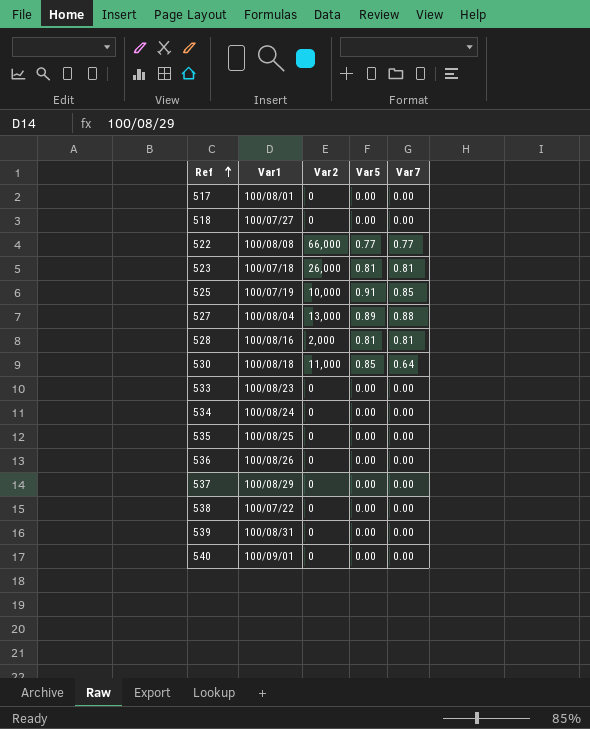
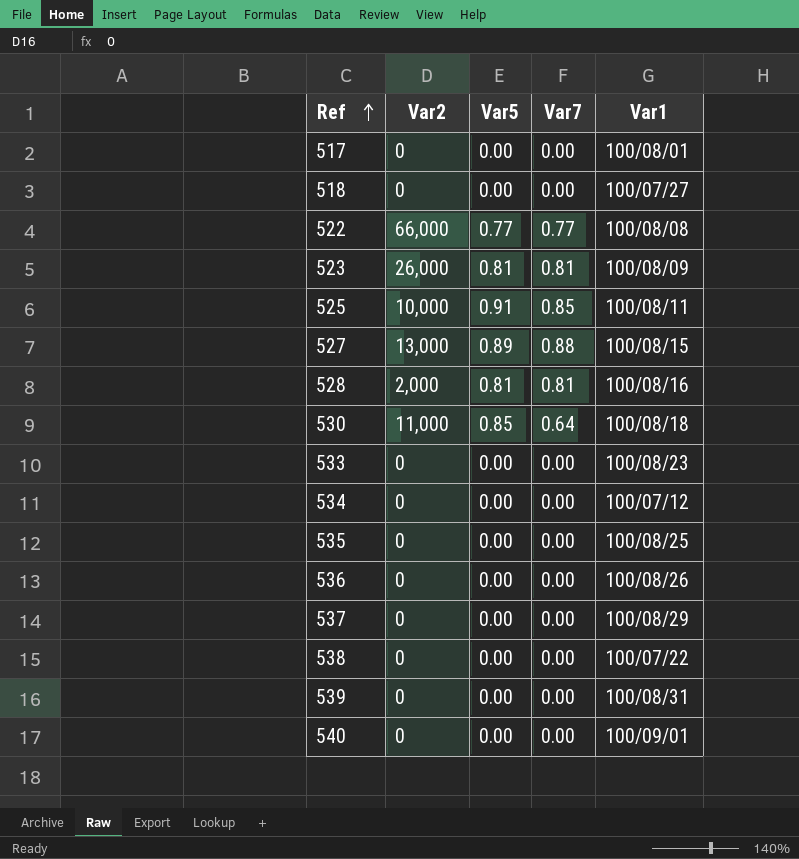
column Var1 | position: 2 -> 5
523 | Var1: 100/07/18 -> 100/08/09
525 | Var1: 100/07/19 -> 100/08/11
527 | Var1: 100/08/04 -> 100/08/15
534 | Var1: 100/08/24 -> 100/07/12

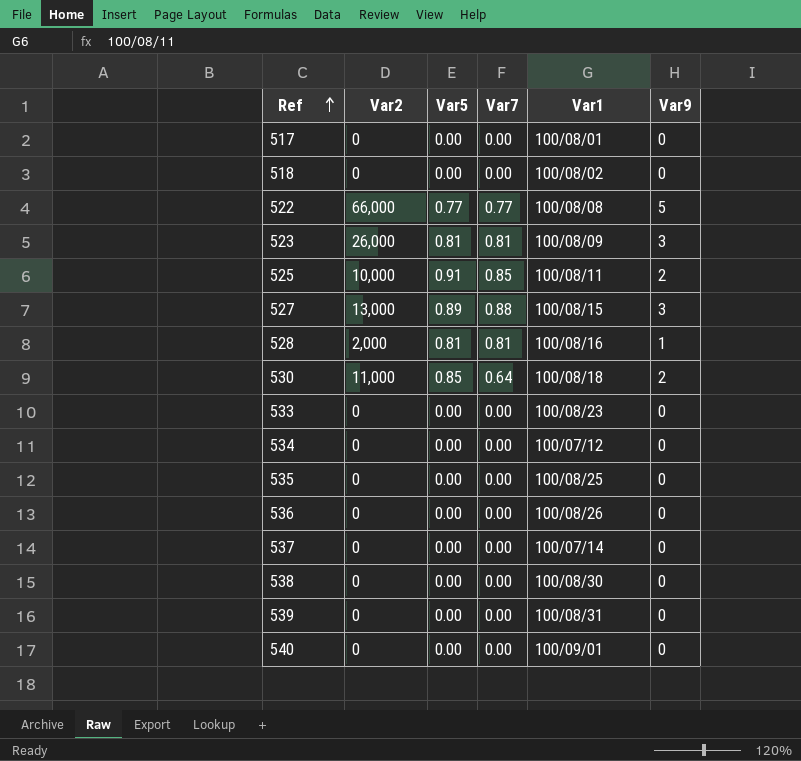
column Var9 | position: none -> 6
518 | Var1: 100/07/27 -> 100/08/02
537 | Var1: 100/08/29 -> 100/07/14
538 | Var1: 100/07/22 -> 100/08/30

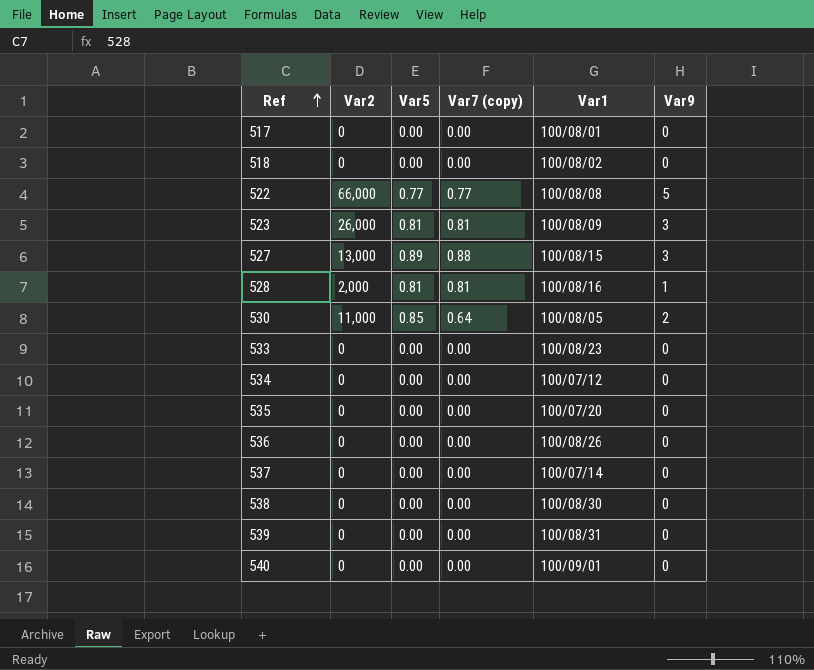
column name: Var7 -> Var7 (copy)
row 525: 10,000 | 0.91 | 0.85 | 100/08/11 | 2 -> none
530 | Var1: 100/08/18 -> 100/08/05
535 | Var1: 100/08/25 -> 100/07/20

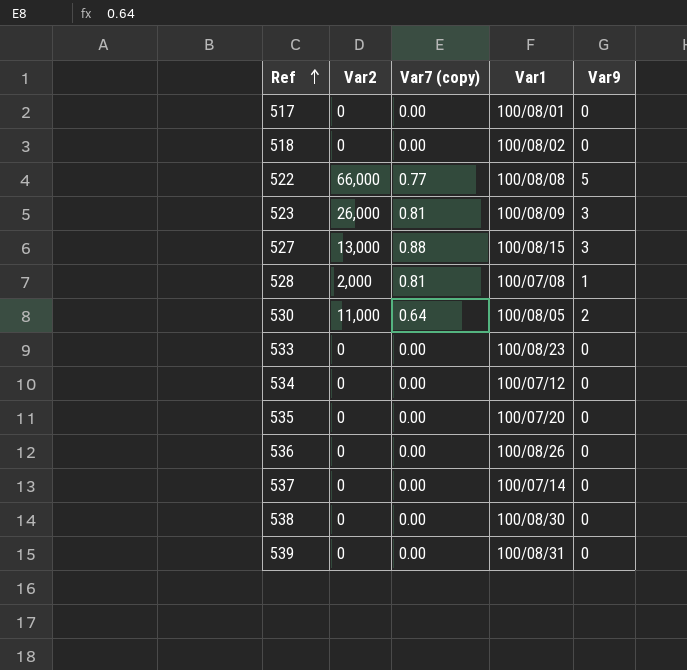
column Var5 | position: 3 -> none
row 540: 0 | 0.00 | 0.00 | 100/09/01 | 0 -> none
528 | Var1: 100/08/16 -> 100/07/08

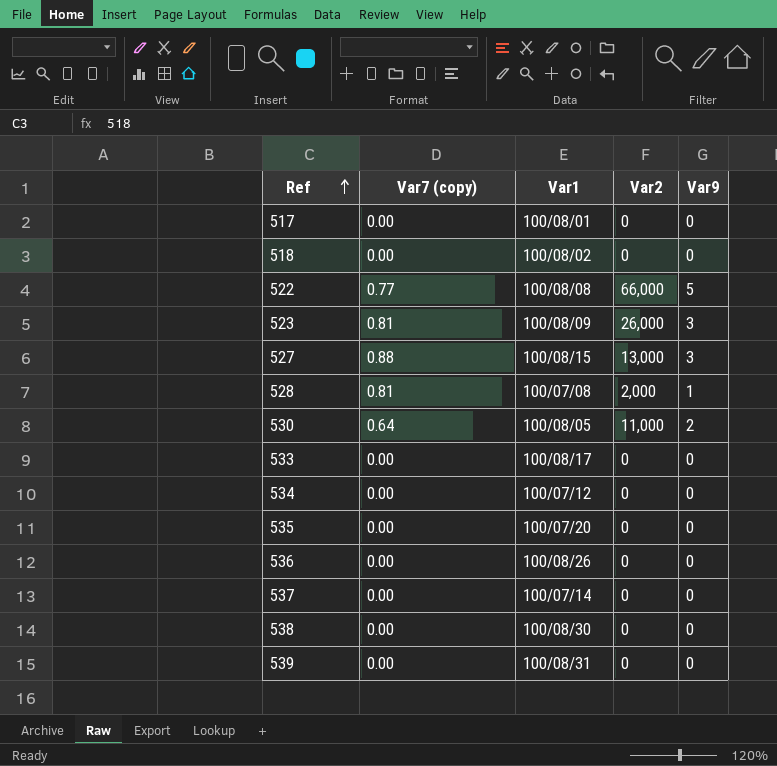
column Var2 | position: 2 -> 4
533 | Var1: 100/08/23 -> 100/08/17

